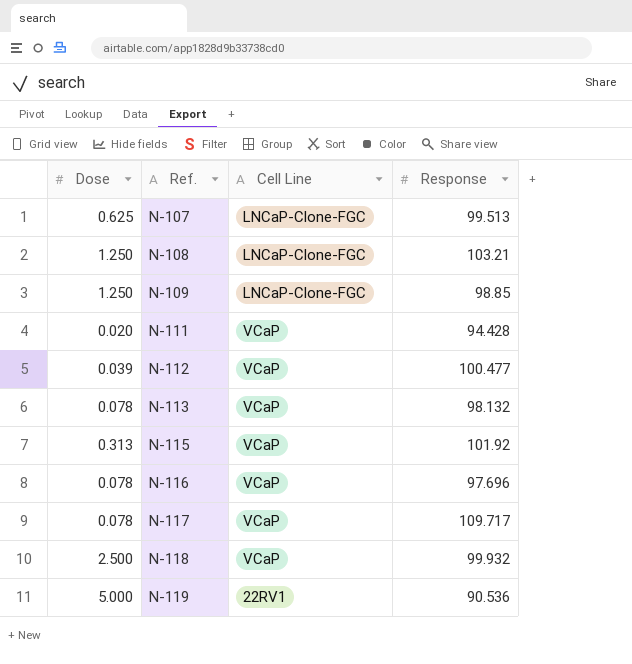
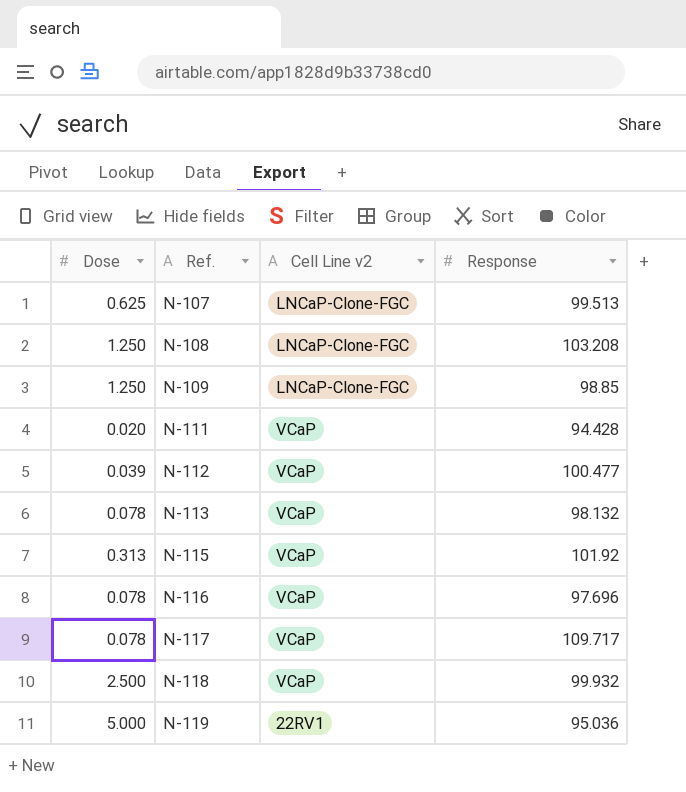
column name: Cell Line -> Cell Line v2
N-108 | Response: 103.21 -> 103.208
N-119 | Response: 90.536 -> 95.036

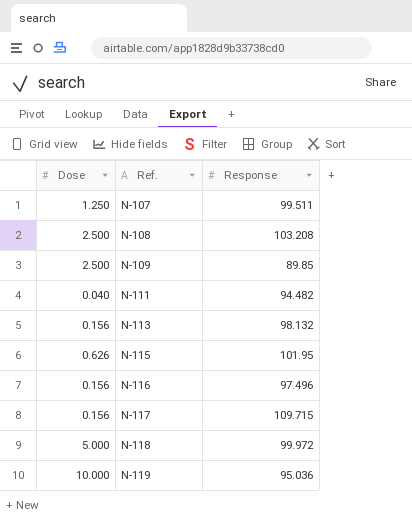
column Cell Line v2 | position: 3 -> none
row N-112: 0.039 | VCaP | 100.477 -> none
N-107 | Dose: 0.625 -> 1.250
N-107 | Response: 99.513 -> 99.511
N-108 | Dose: 1.250 -> 2.500
N-109 | Dose: 1.250 -> 2.500
N-109 | Response: 98.85 -> 89.85
N-111 | Dose: 0.020 -> 0.040
N-111 | Response: 94.428 -> 94.482
N-113 | Dose: 0.078 -> 0.156
N-115 | Dose: 0.313 -> 0.626
N-115 | Response: 101.92 -> 101.95
N-116 | Dose: 0.078 -> 0.156
N-116 | Response: 97.696 -> 97.496
N-117 | Dose: 0.078 -> 0.156
N-117 | Response: 109.717 -> 109.715
N-118 | Dose: 2.500 -> 5.000
N-118 | Response: 99.932 -> 99.972
N-119 | Dose: 5.000 -> 10.000

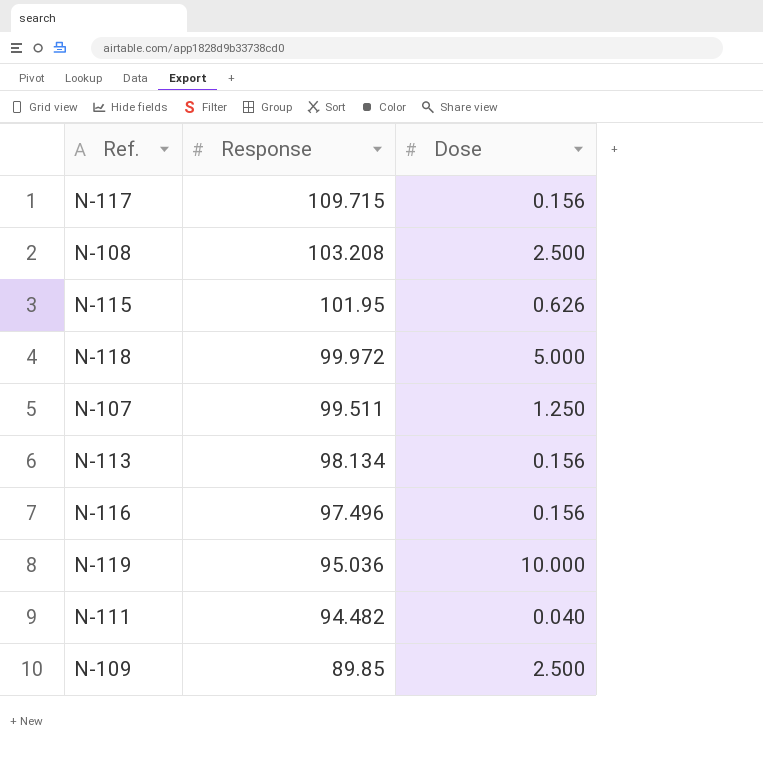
row order: Ref. ascending -> Response descending
column Dose | position: 1 -> 3
N-113 | Response: 98.132 -> 98.134

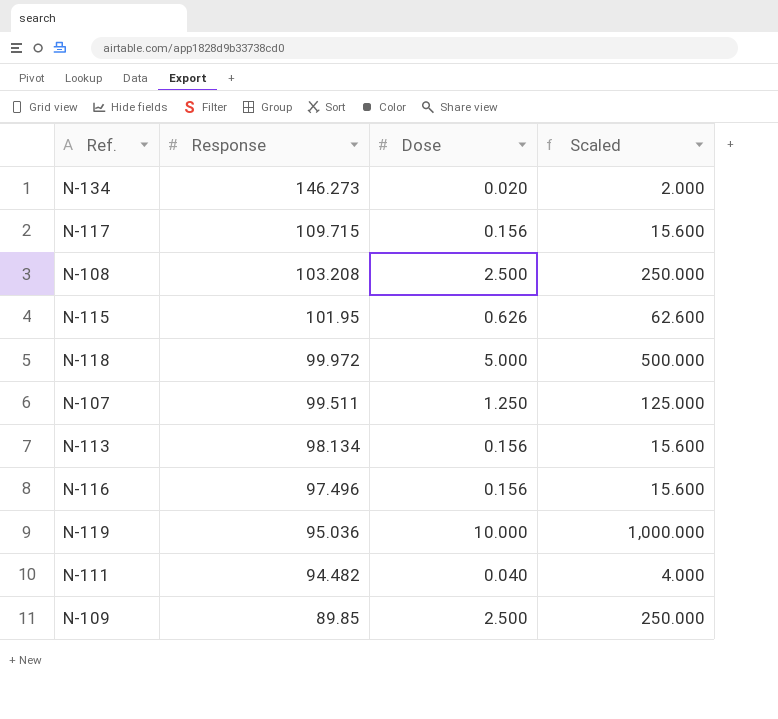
column Scaled | formula: none -> [Dose] * 100
row N-134: none -> 146.273 | 0.020 | 2.000

